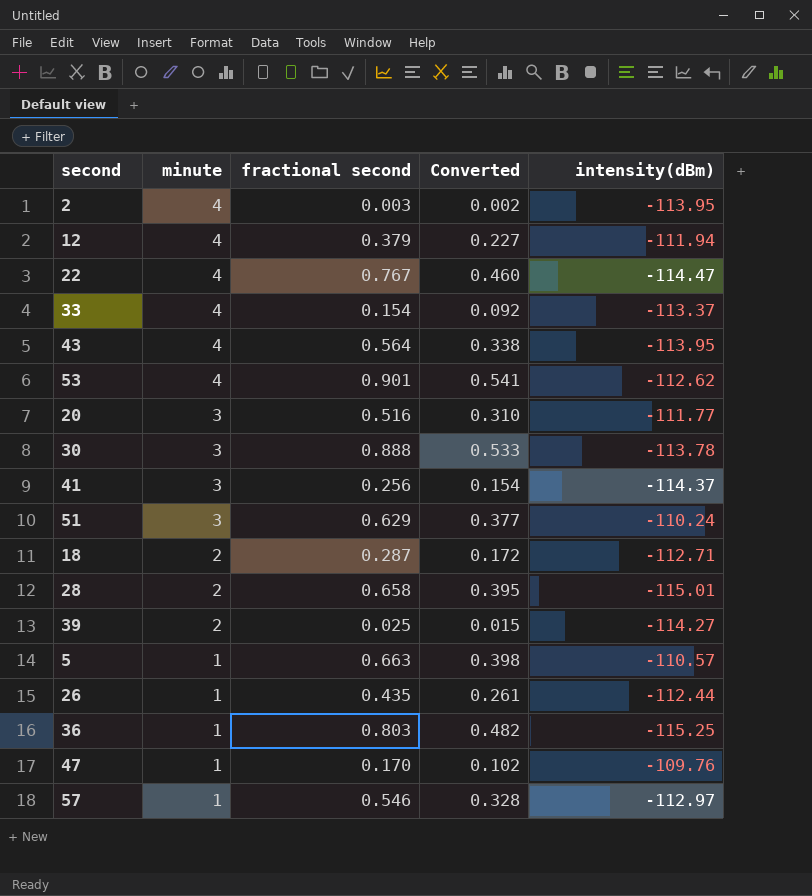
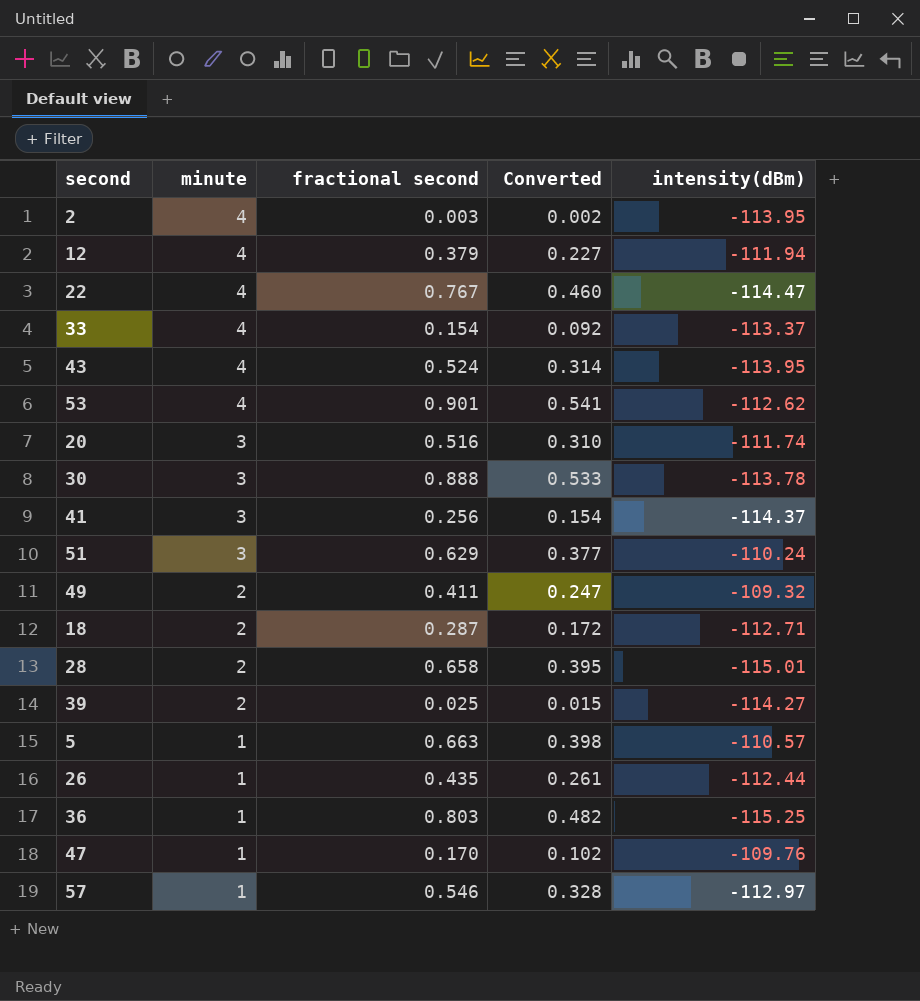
43 | fractional second: 0.564 -> 0.524
43 | Converted: 0.338 -> 0.314
20 | intensity(dBm): -111.77 -> -111.74
row 49: none -> 2 | 0.411 | 0.247 | -109.32

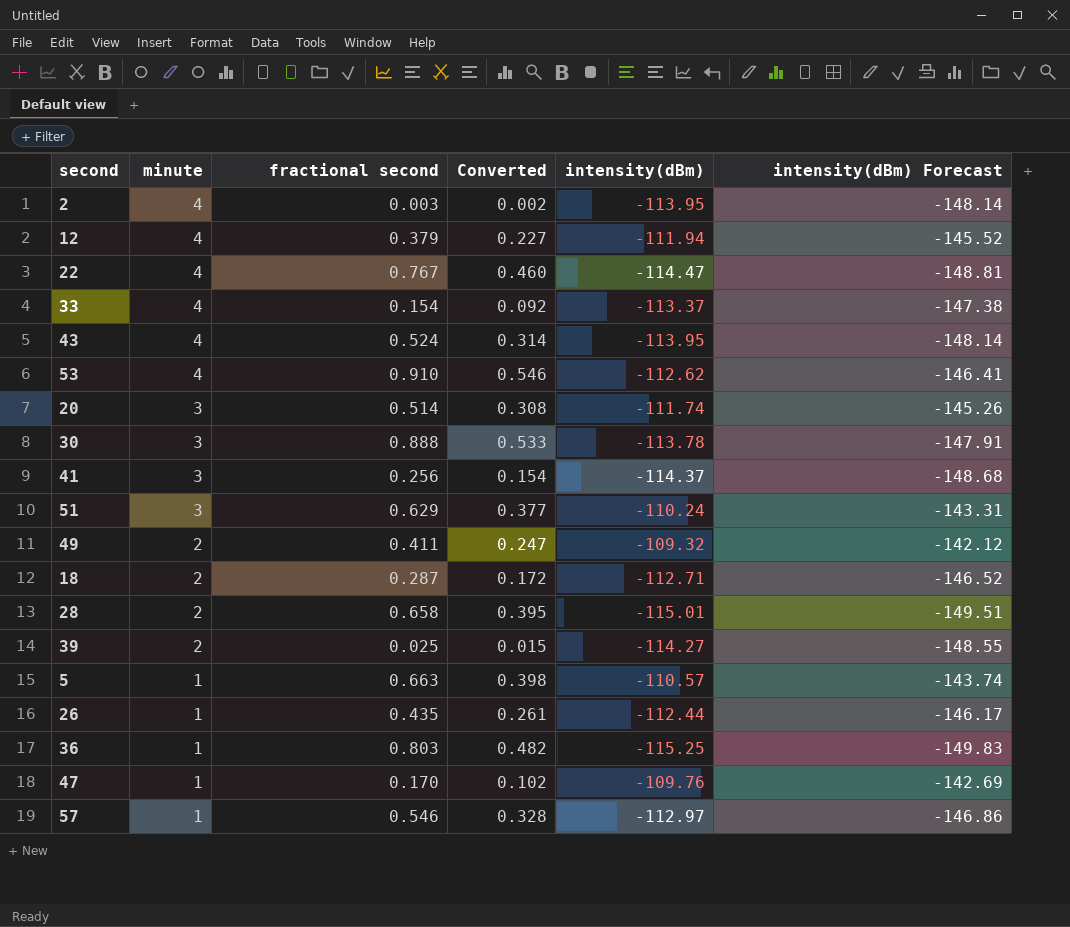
column intensity(dBm) Forecast | formula: none -> [intensity(dBm)] * 1.3
53 | fractional second: 0.901 -> 0.910
53 | Converted: 0.541 -> 0.546
20 | fractional second: 0.516 -> 0.514
20 | Converted: 0.310 -> 0.308

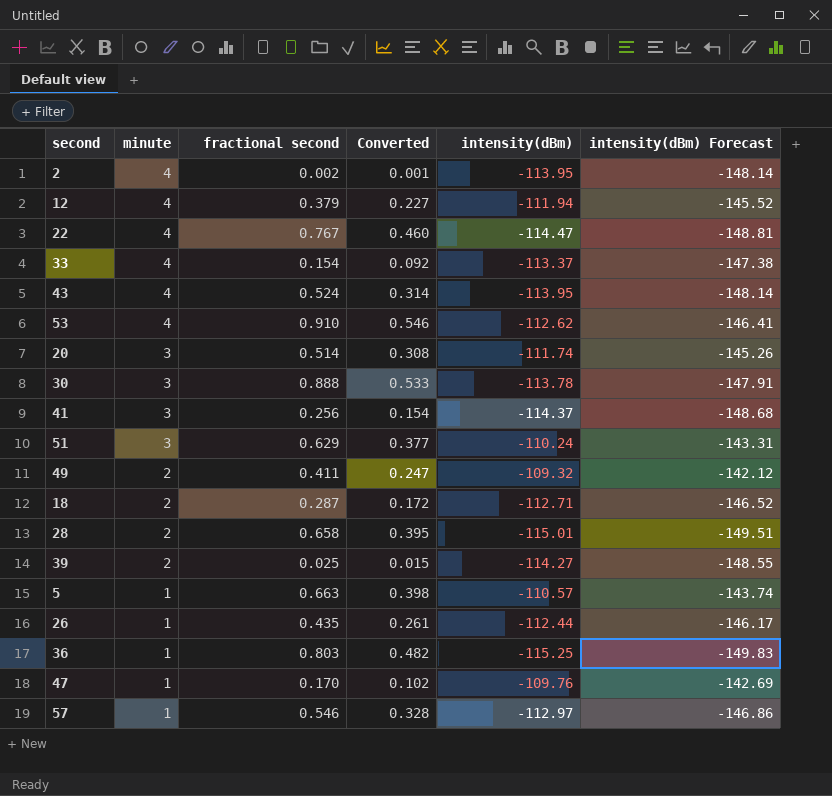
2 | fractional second: 0.003 -> 0.002
2 | Converted: 0.002 -> 0.001

